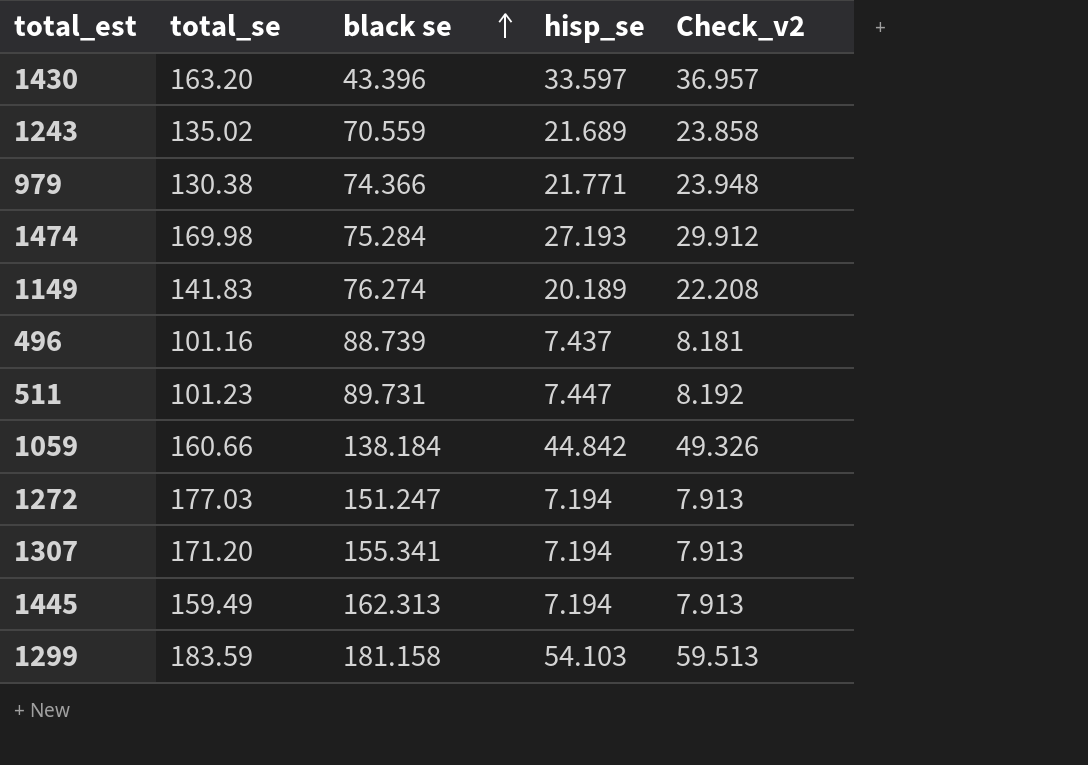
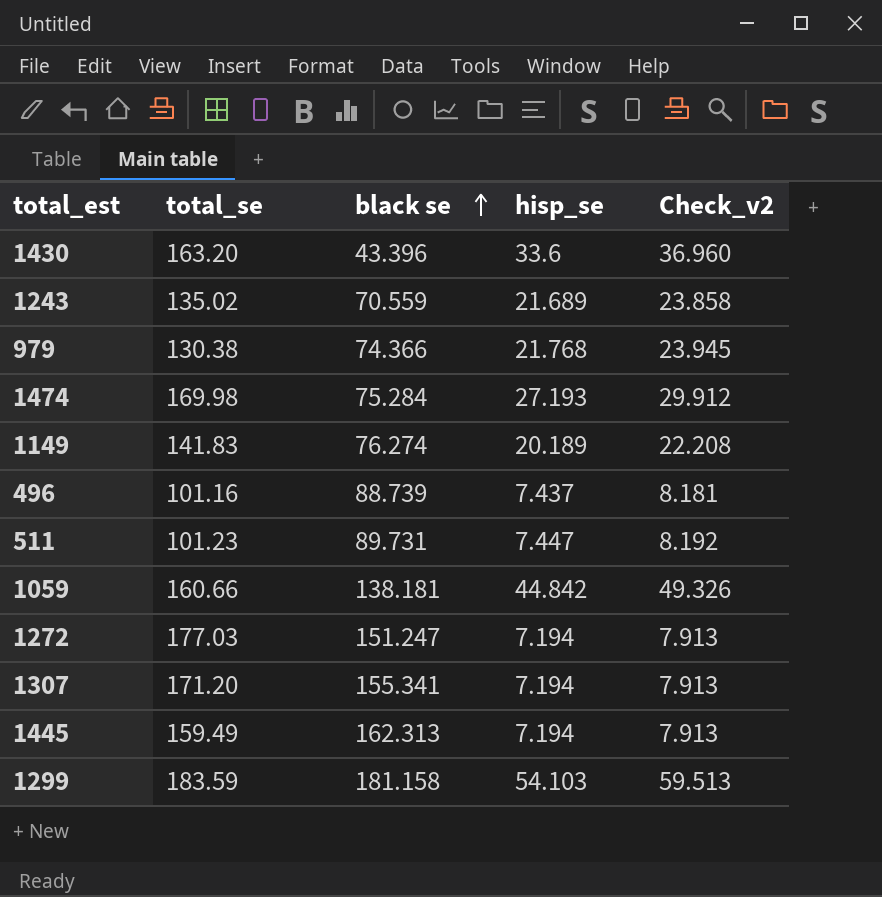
1430 | hisp_se: 33.597 -> 33.6
1430 | Check_v2: 36.957 -> 36.960
979 | hisp_se: 21.771 -> 21.768
979 | Check_v2: 23.948 -> 23.945
1059 | black se: 138.184 -> 138.181

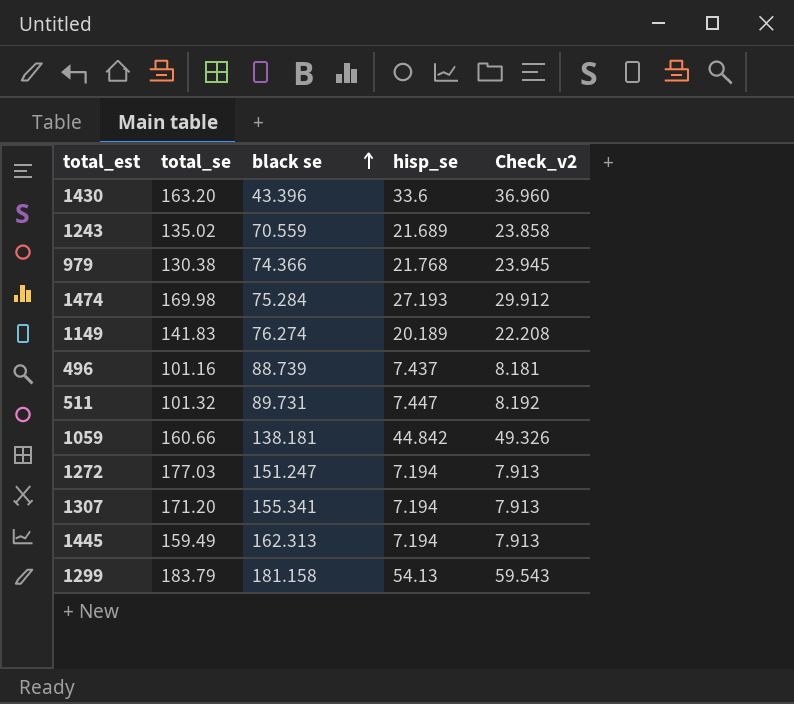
511 | total_se: 101.23 -> 101.32
1299 | total_se: 183.59 -> 183.79
1299 | hisp_se: 54.103 -> 54.13
1299 | Check_v2: 59.513 -> 59.543

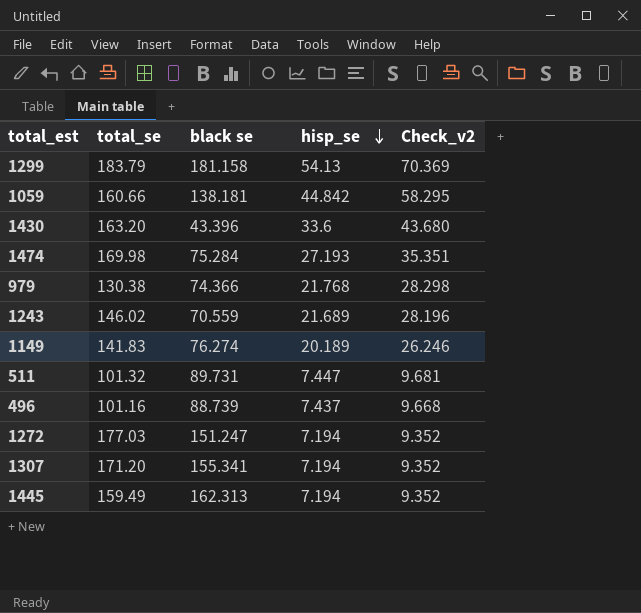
row order: black se ascending -> hisp_se descending
column Check_v2 | formula: [hisp_se] * 1.1 -> [hisp_se] * 1.3
1243 | total_se: 135.02 -> 146.02

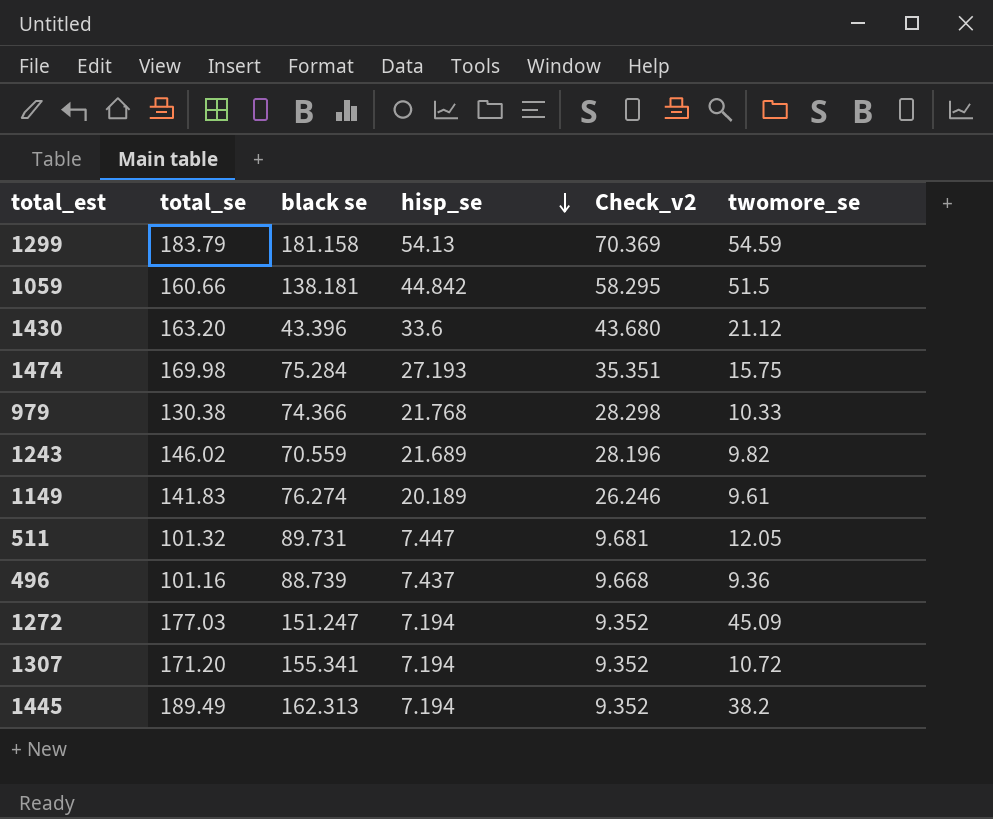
column twomore_se | position: none -> 6
1445 | total_se: 159.49 -> 189.49

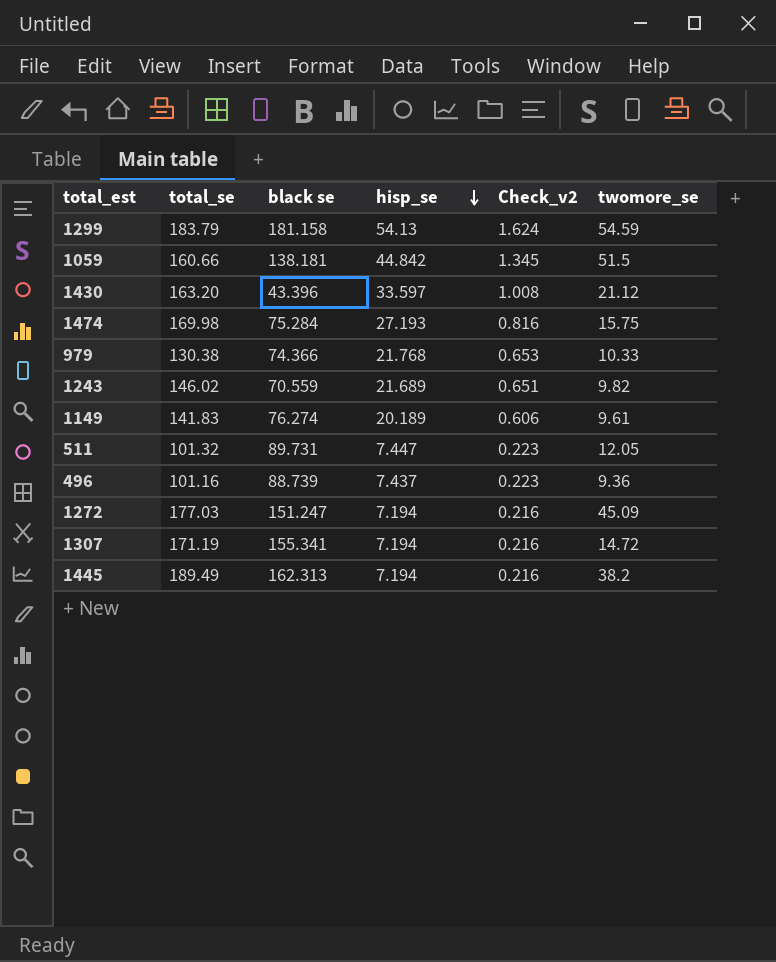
column Check_v2 | formula: [hisp_se] * 1.3 -> [hisp_se] * 0.03
1430 | hisp_se: 33.6 -> 33.597
1307 | total_se: 171.20 -> 171.19
1307 | twomore_se: 10.72 -> 14.72

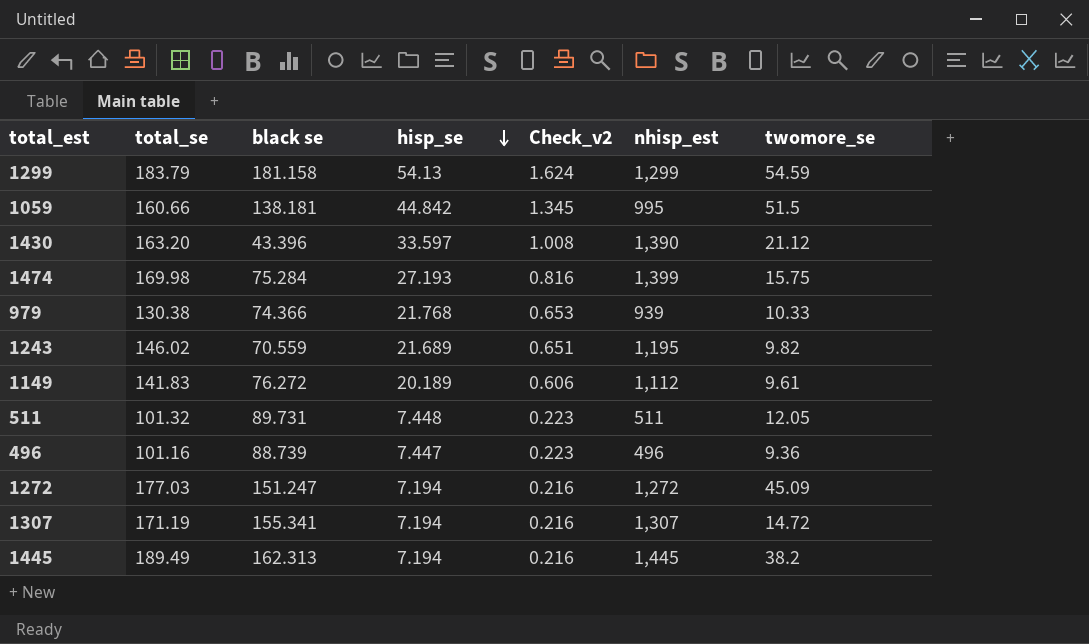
column nhisp_est | position: none -> 6
1149 | black se: 76.274 -> 76.272
511 | hisp_se: 7.447 -> 7.448
496 | hisp_se: 7.437 -> 7.447

